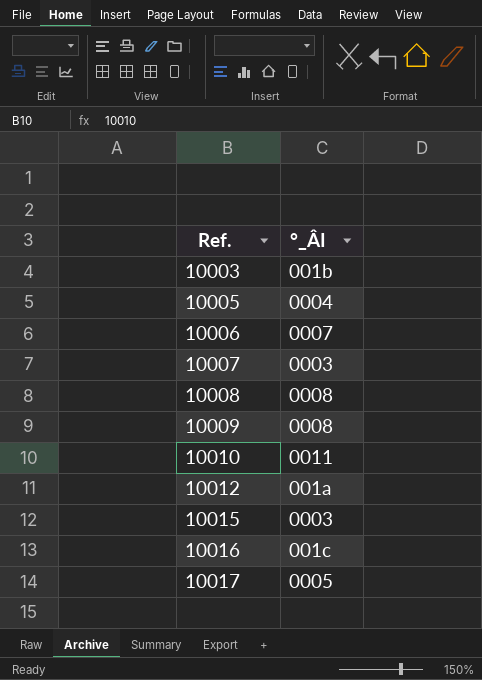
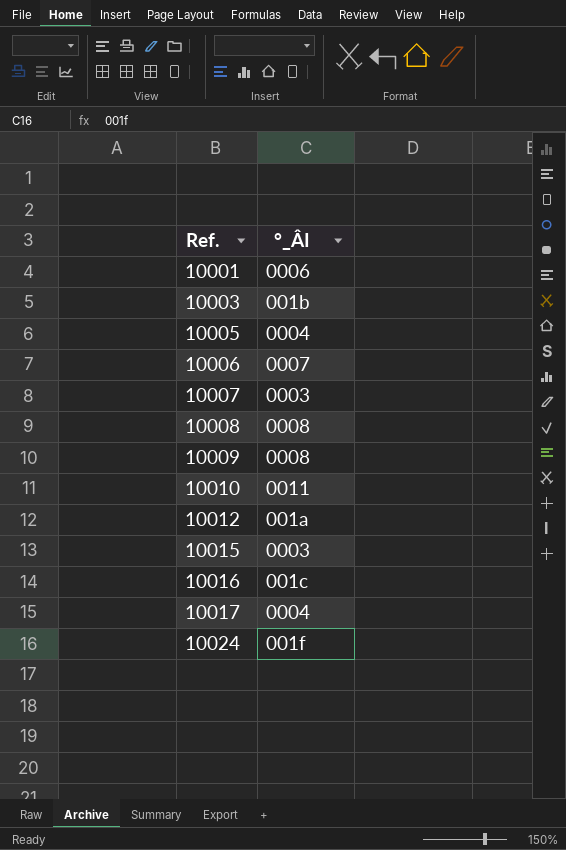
row 10001: none -> 0006
10017 | °_ÂI: 0005 -> 0004
row 10024: none -> 001f

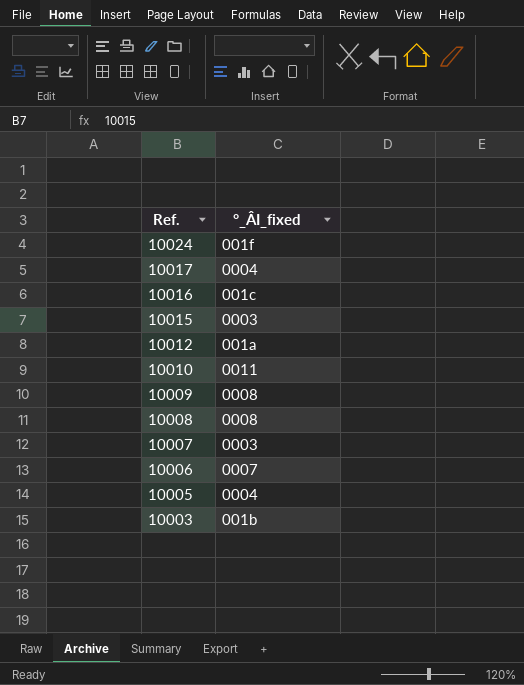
row order: Ref. ascending -> Ref. descending
column name: °_ÂI -> °_ÂI_fixed
row 10001: 0006 -> none

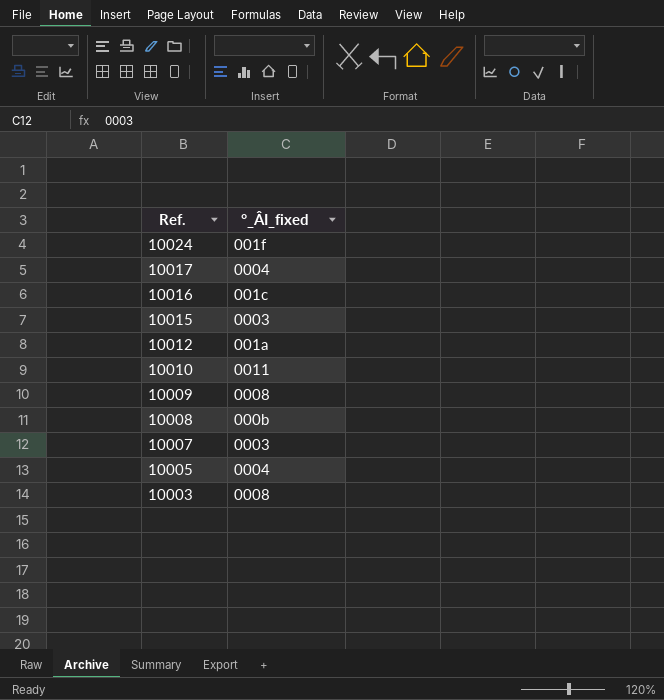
row 10006: 0007 -> none
10008 | °_ÂI_fixed: 0008 -> 000b
10003 | °_ÂI_fixed: 001b -> 0008

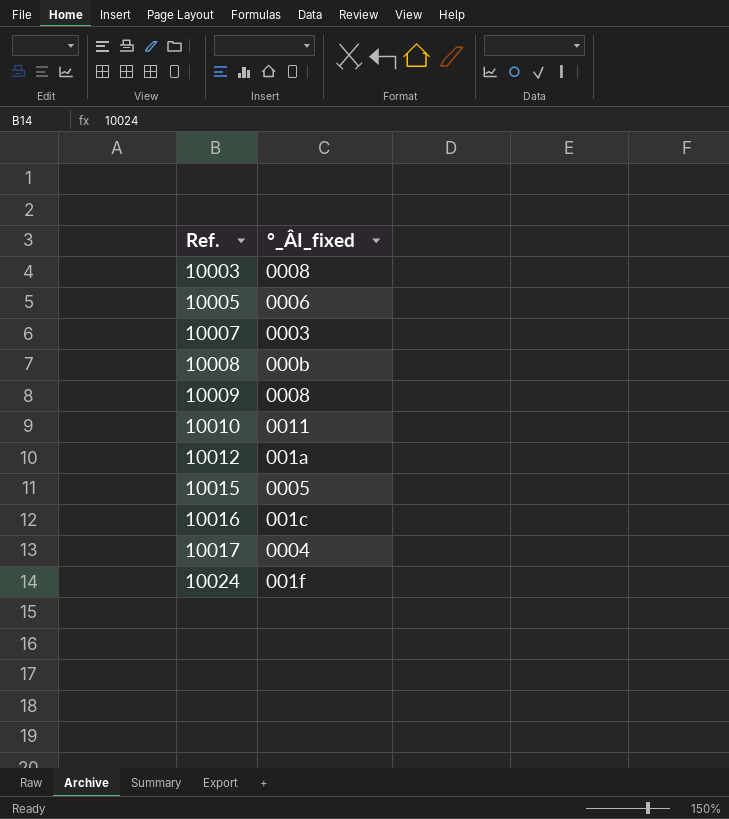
row order: Ref. descending -> Ref. ascending
10005 | °_ÂI_fixed: 0004 -> 0006
10015 | °_ÂI_fixed: 0003 -> 0005

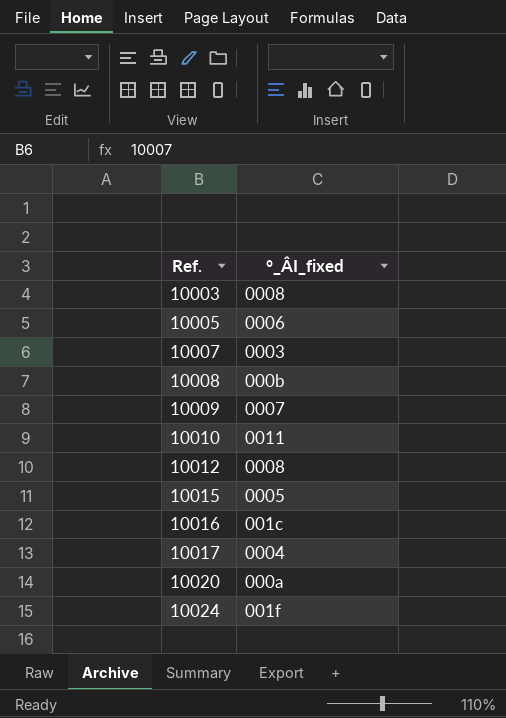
10009 | °_ÂI_fixed: 0008 -> 0007
10012 | °_ÂI_fixed: 001a -> 0008
row 10020: none -> 000a

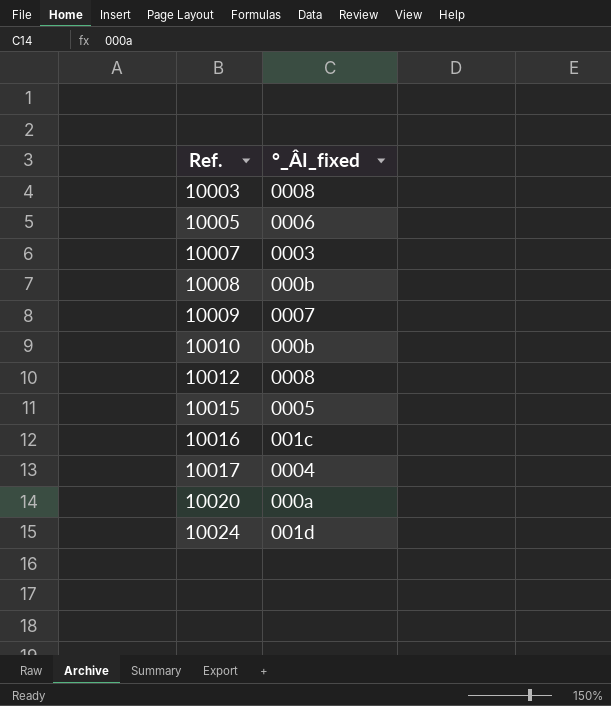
10010 | °_ÂI_fixed: 0011 -> 000b
10024 | °_ÂI_fixed: 001f -> 001d

